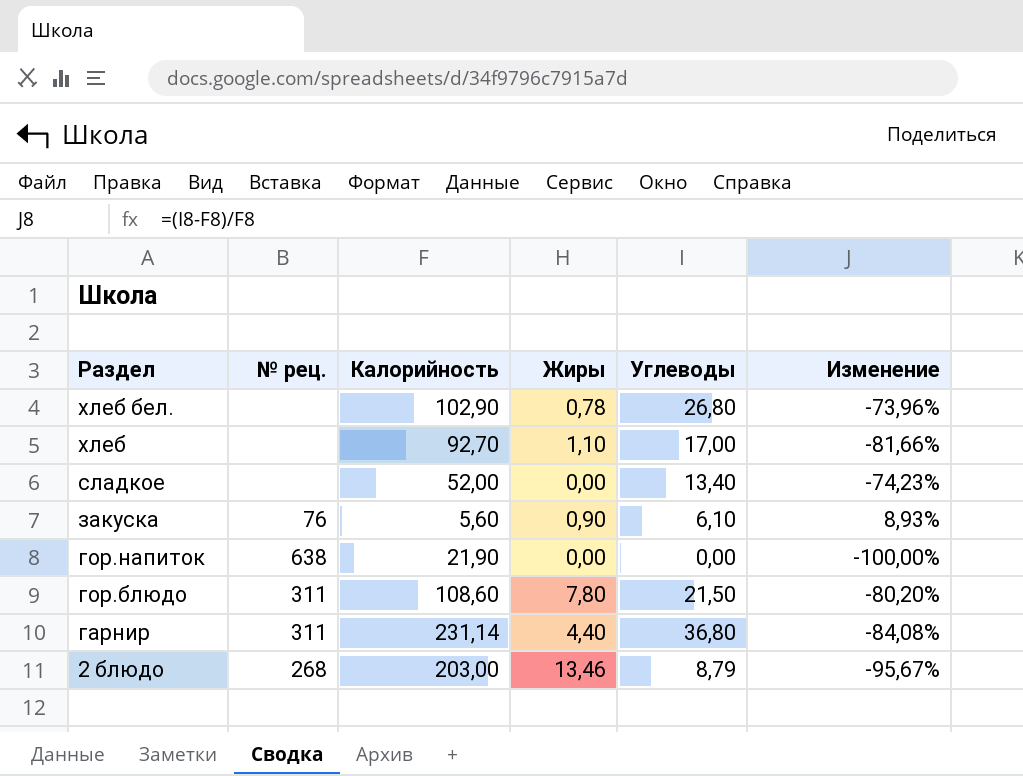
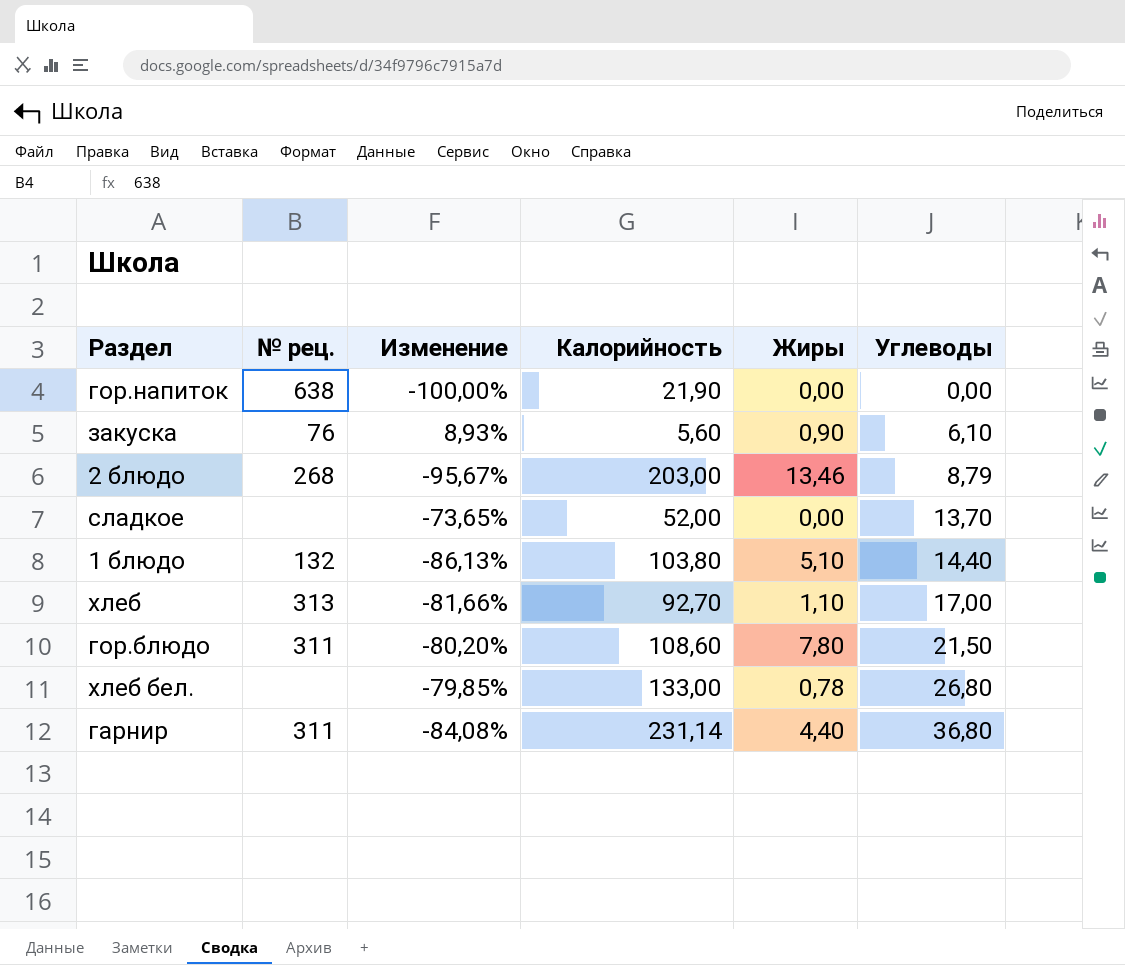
row order: Раздел descending -> Углеводы ascending
column Изменение | position: 6 -> 3
сладкое | Изменение: -74,23% -> -73,65%
сладкое | Углеводы: 13,40 -> 13,70
row 1 блюдо: none -> 132 | -86,13% | 103,80 | 5,10 | 14,40
хлеб | № рец.: none -> 313
хлеб бел. | Изменение: -73,96% -> -79,85%
хлеб бел. | Калорийность: 102,90 -> 133,00

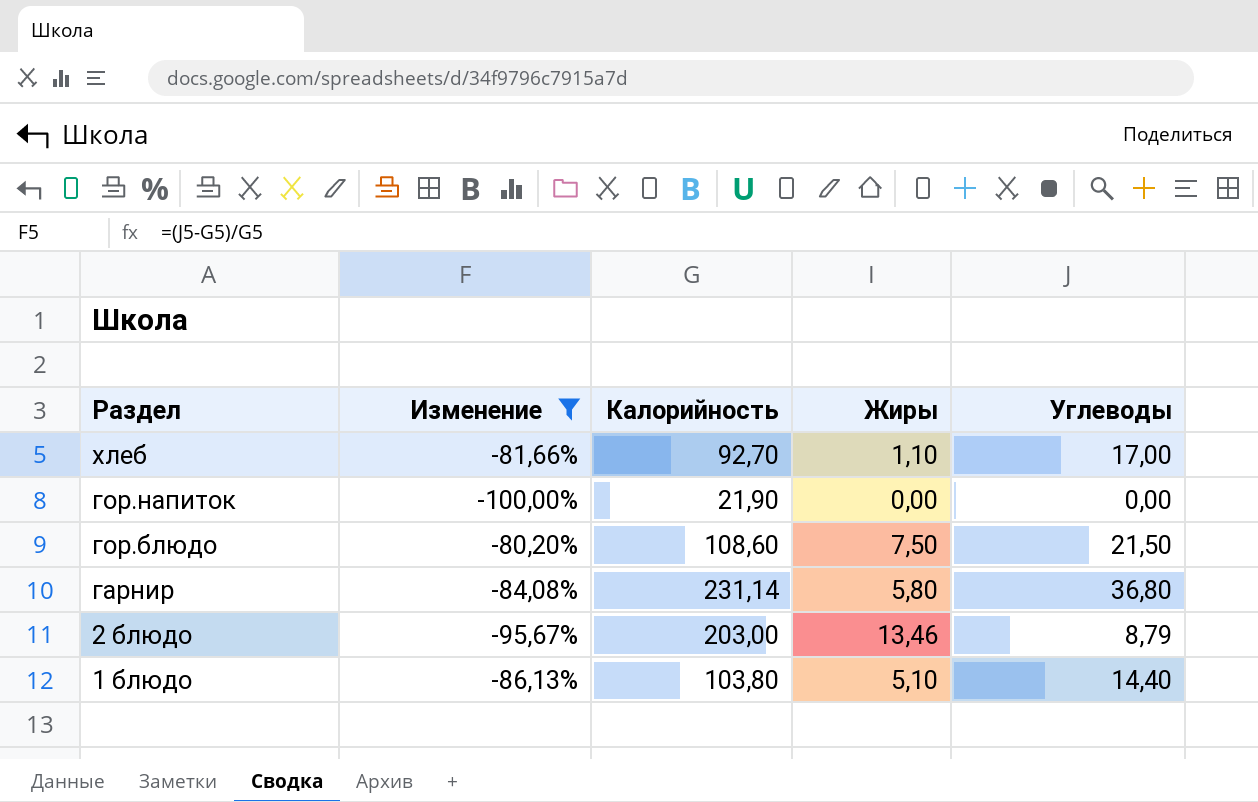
filter: none -> Изменение <= -80,20%
row order: Углеводы ascending -> Раздел descending
column № рец. | position: 2 -> none
гор.блюдо | Жиры: 7,80 -> 7,50
гарнир | Жиры: 4,40 -> 5,80

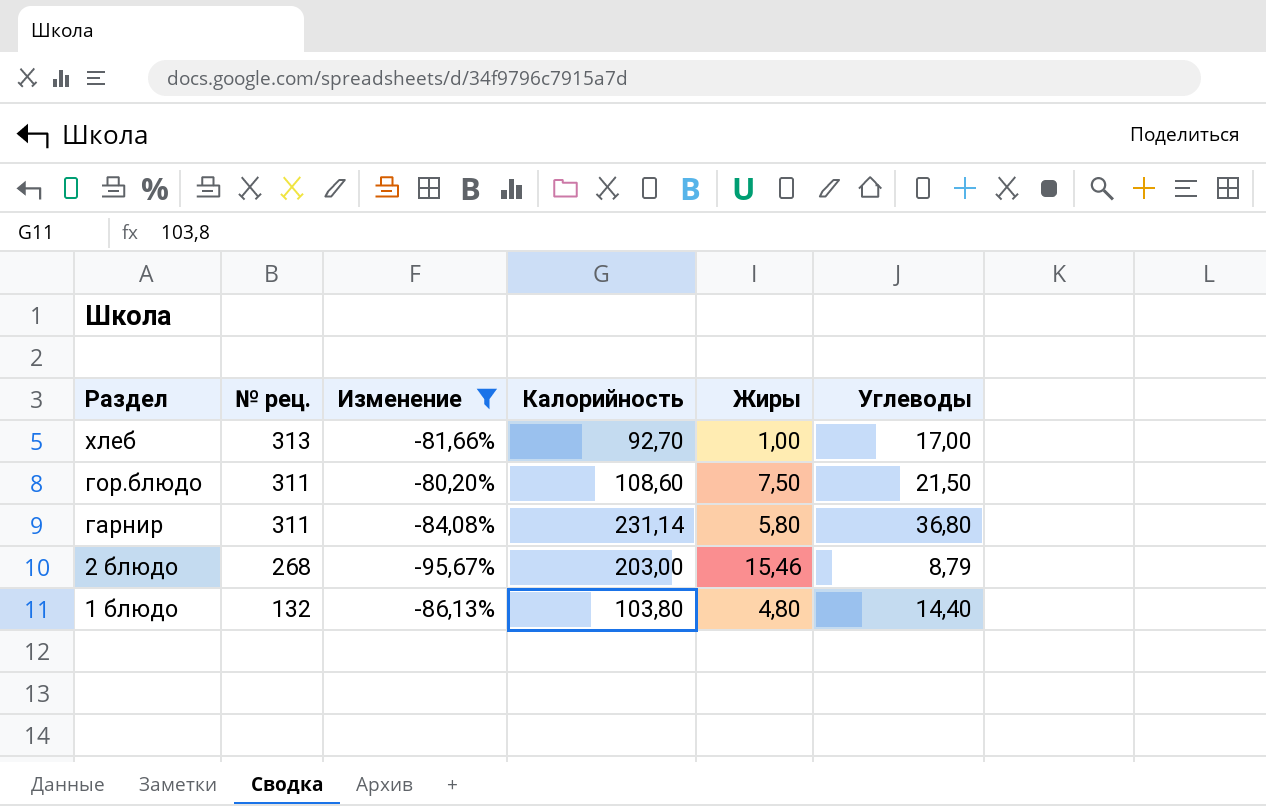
column № рец. | position: none -> 2
row гор.напиток: -100,00% | 21,90 | 0,00 | 0,00 -> none
хлеб | Жиры: 1,10 -> 1,00
2 блюдо | Жиры: 13,46 -> 15,46
1 блюдо | Жиры: 5,10 -> 4,80

